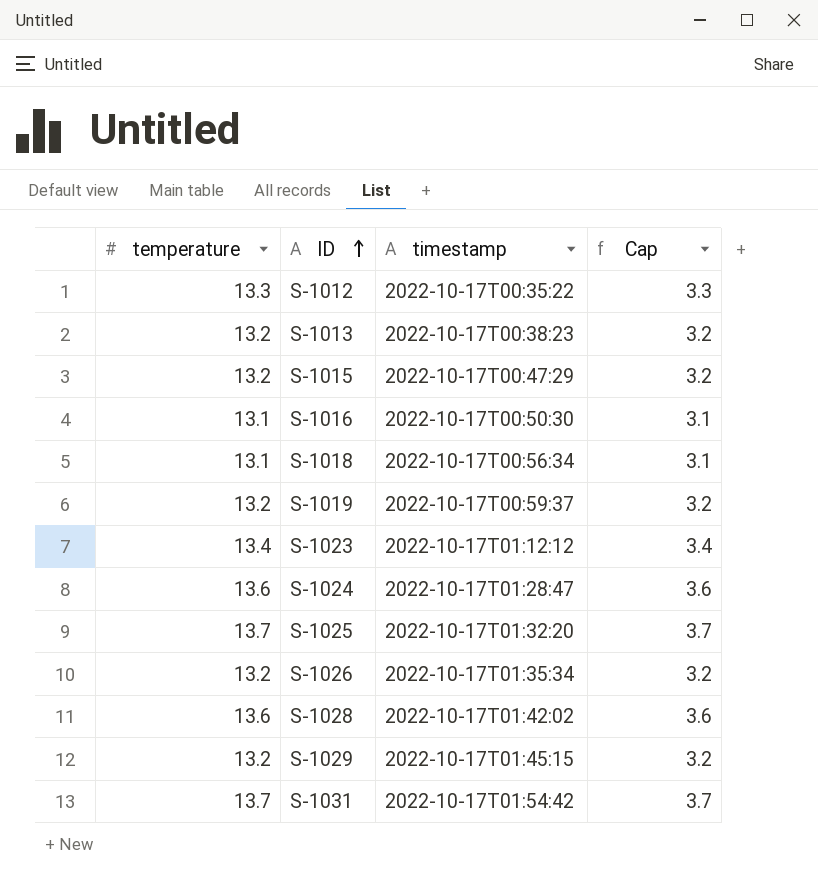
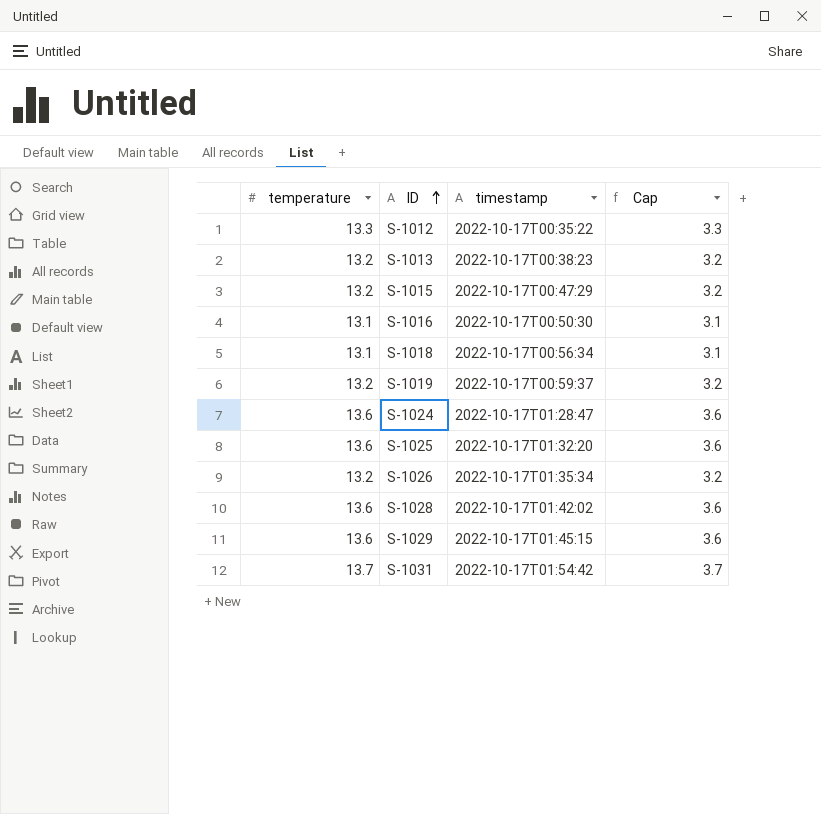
row S-1023: 13.4 | 2022-10-17T01:12:12 | 3.4 -> none
S-1025 | temperature: 13.7 -> 13.6
S-1025 | Cap: 3.7 -> 3.6
S-1029 | temperature: 13.2 -> 13.6
S-1029 | Cap: 3.2 -> 3.6

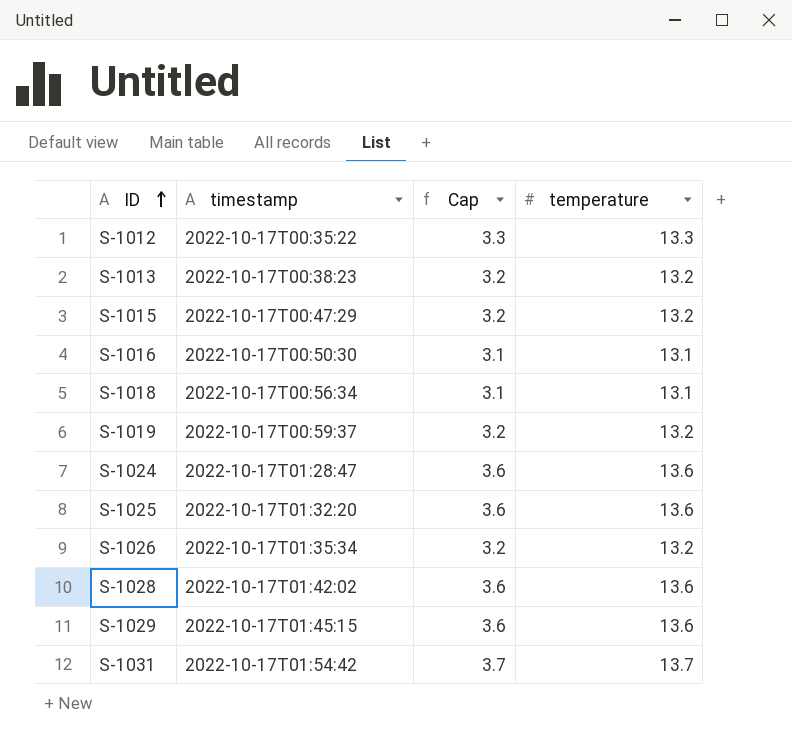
column temperature | position: 1 -> 4

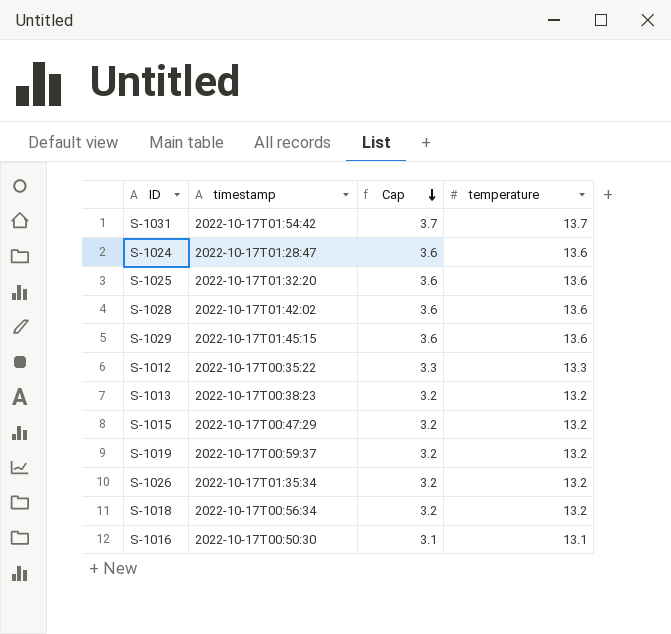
row order: ID ascending -> Cap descending
S-1018 | Cap: 3.1 -> 3.2
S-1018 | temperature: 13.1 -> 13.2

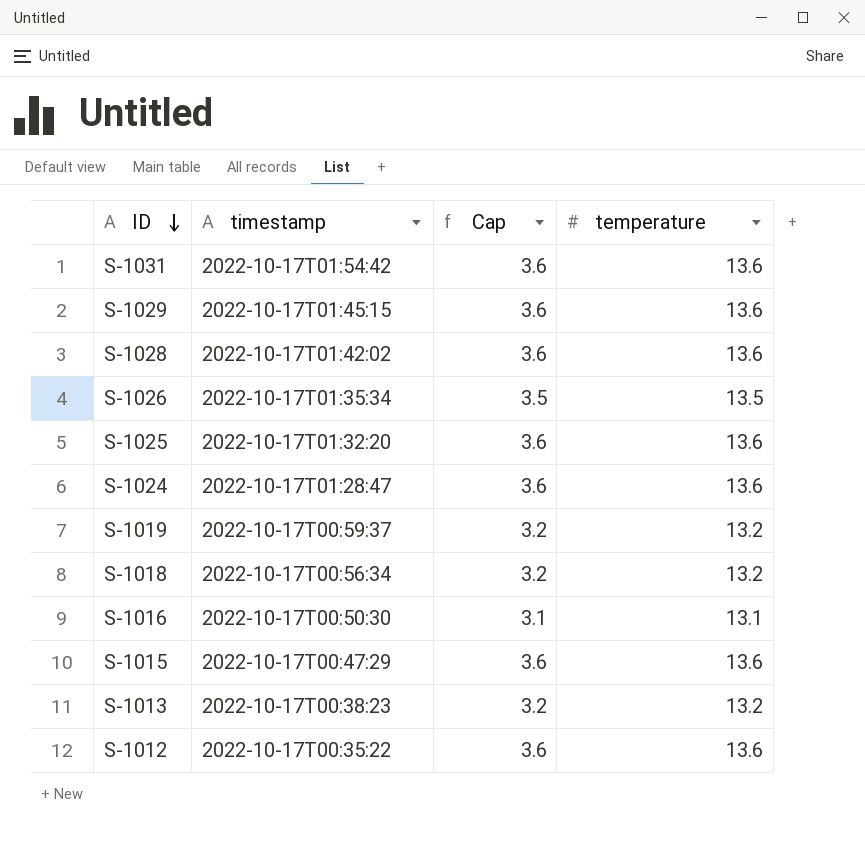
row order: Cap descending -> ID descending
S-1031 | Cap: 3.7 -> 3.6
S-1031 | temperature: 13.7 -> 13.6
S-1026 | Cap: 3.2 -> 3.5
S-1026 | temperature: 13.2 -> 13.5
S-1015 | Cap: 3.2 -> 3.6
S-1015 | temperature: 13.2 -> 13.6
S-1012 | Cap: 3.3 -> 3.6
S-1012 | temperature: 13.3 -> 13.6

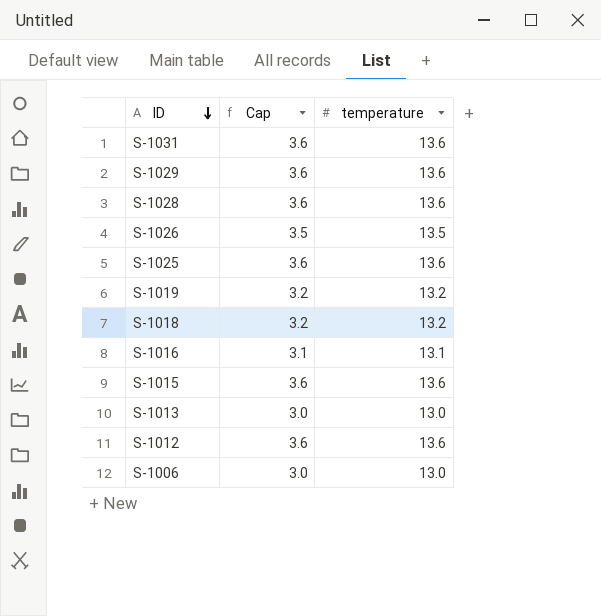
column timestamp | position: 2 -> none
row S-1024: 2022-10-17T01:28:47 | 3.6 | 13.6 -> none
S-1013 | Cap: 3.2 -> 3.0
S-1013 | temperature: 13.2 -> 13.0
row S-1006: none -> 3.0 | 13.0

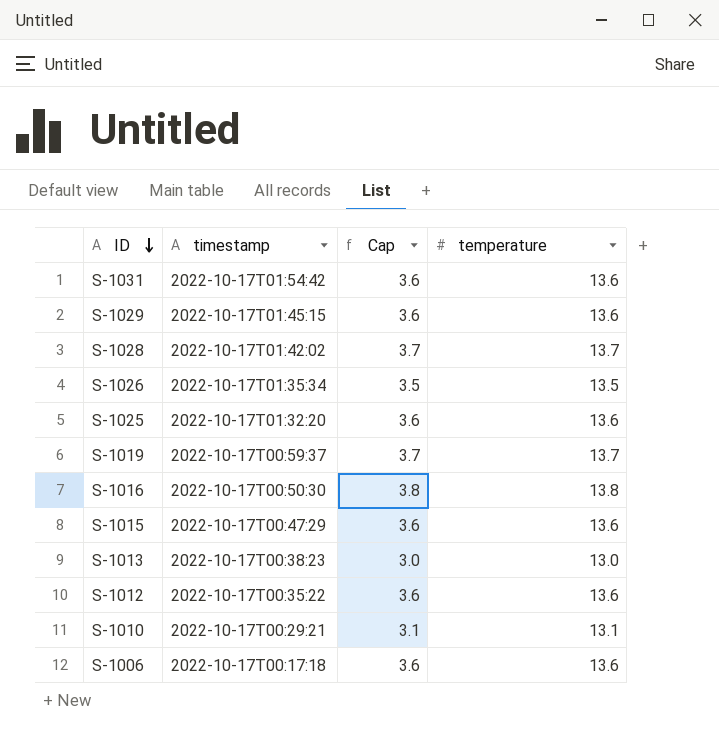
column timestamp | position: none -> 2
row S-1018: 3.2 | 13.2 -> none
S-1028 | Cap: 3.6 -> 3.7
S-1028 | temperature: 13.6 -> 13.7
S-1019 | Cap: 3.2 -> 3.7
S-1019 | temperature: 13.2 -> 13.7
S-1016 | Cap: 3.1 -> 3.8
S-1016 | temperature: 13.1 -> 13.8
row S-1010: none -> 2022-10-17T00:29:21 | 3.1 | 13.1
S-1006 | Cap: 3.0 -> 3.6
S-1006 | temperature: 13.0 -> 13.6

